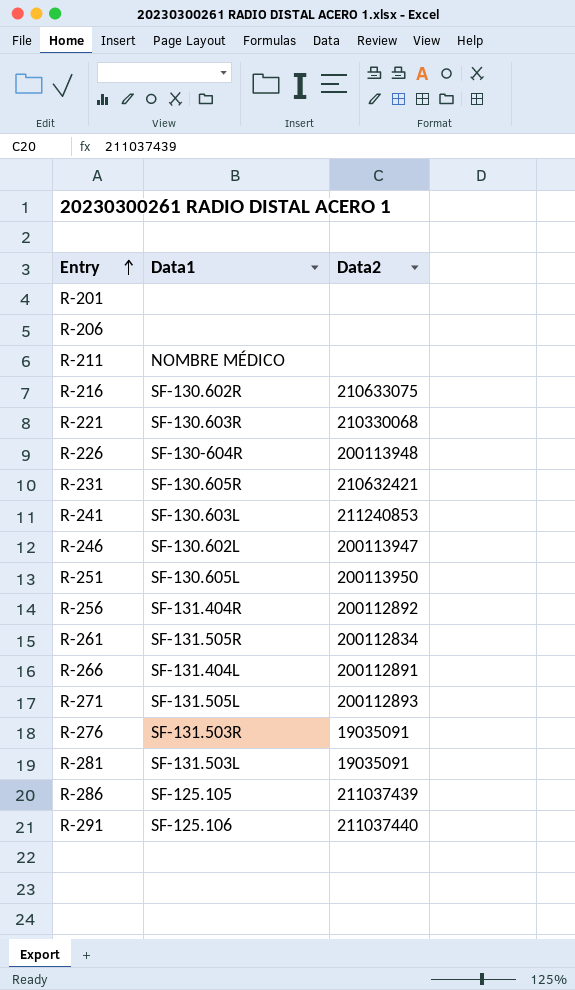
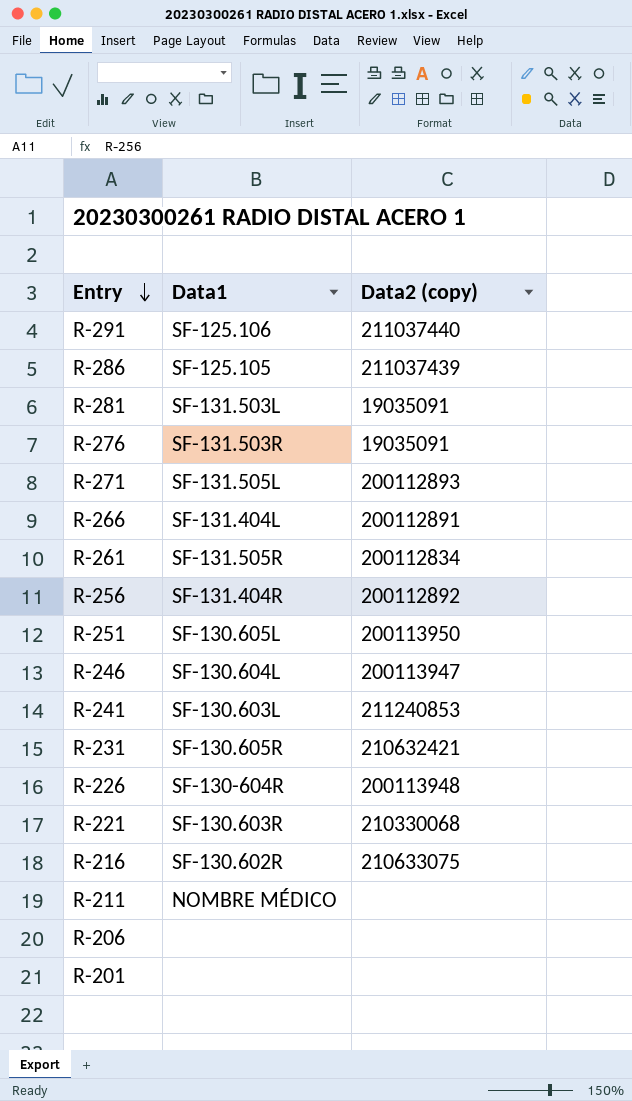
row order: Entry ascending -> Entry descending
column name: Data2 -> Data2 (copy)
R-246 | Data1: SF-130.602L -> SF-130.604L

